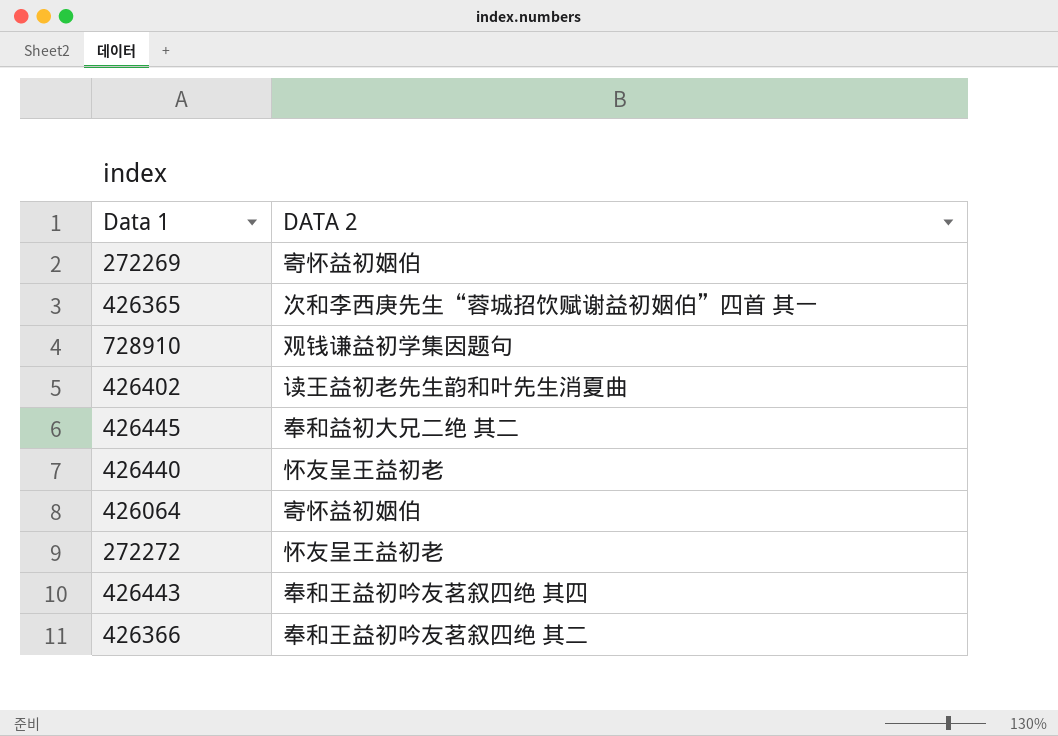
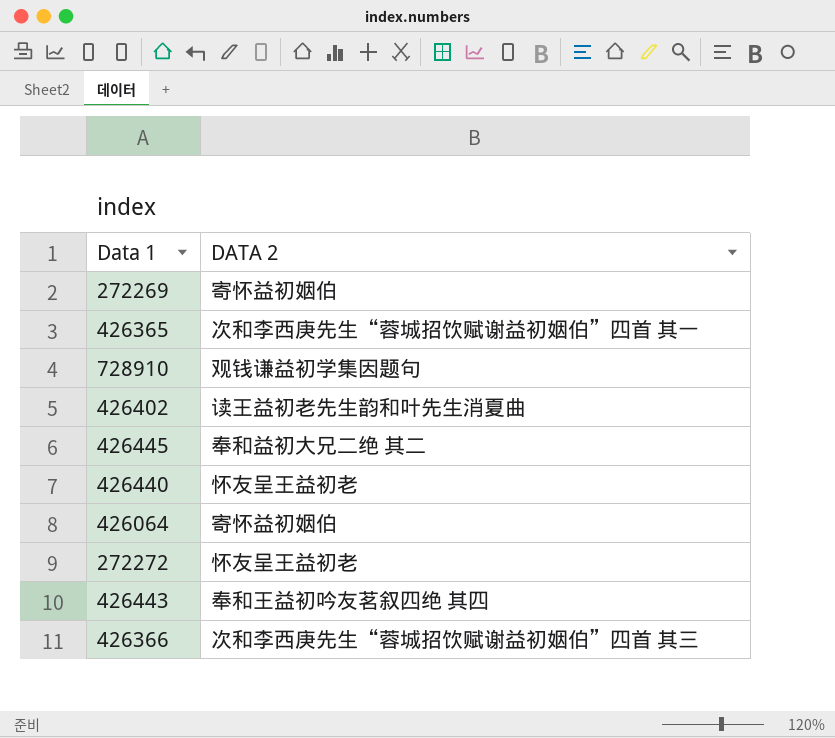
426366 | DATA 2: 奉和王益初吟友茗叙四绝 其二 -> 次和李西庚先生“蓉城招饮赋谢益初姻伯”四首 其三

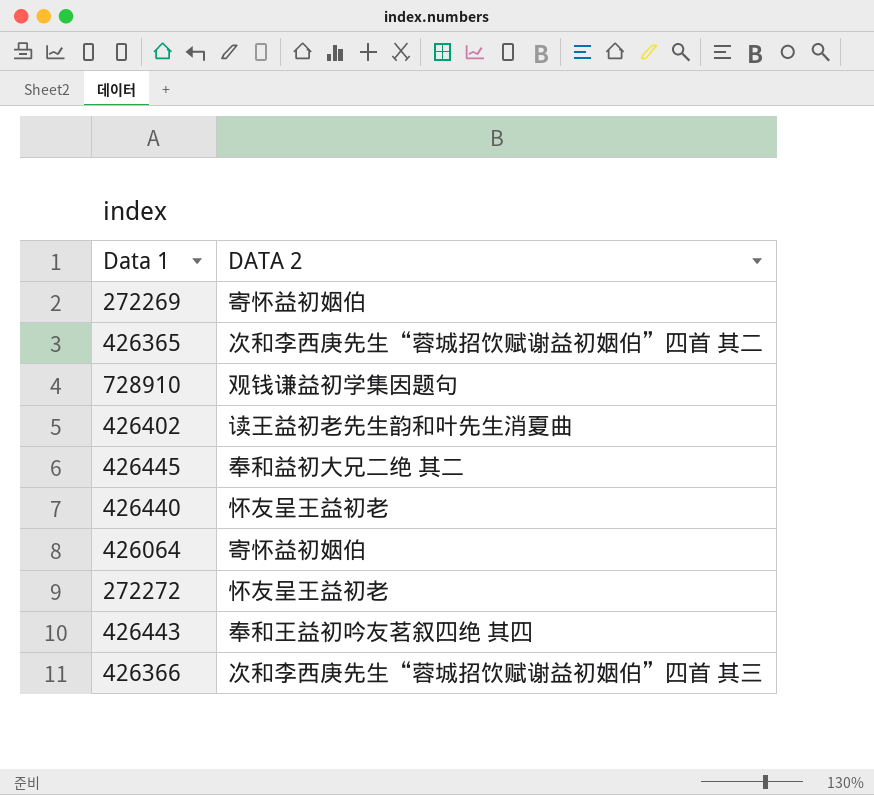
426365 | DATA 2: 次和李西庚先生“蓉城招饮赋谢益初姻伯”四首 其一 -> 次和李西庚先生“蓉城招饮赋谢益初姻伯”四首 其二

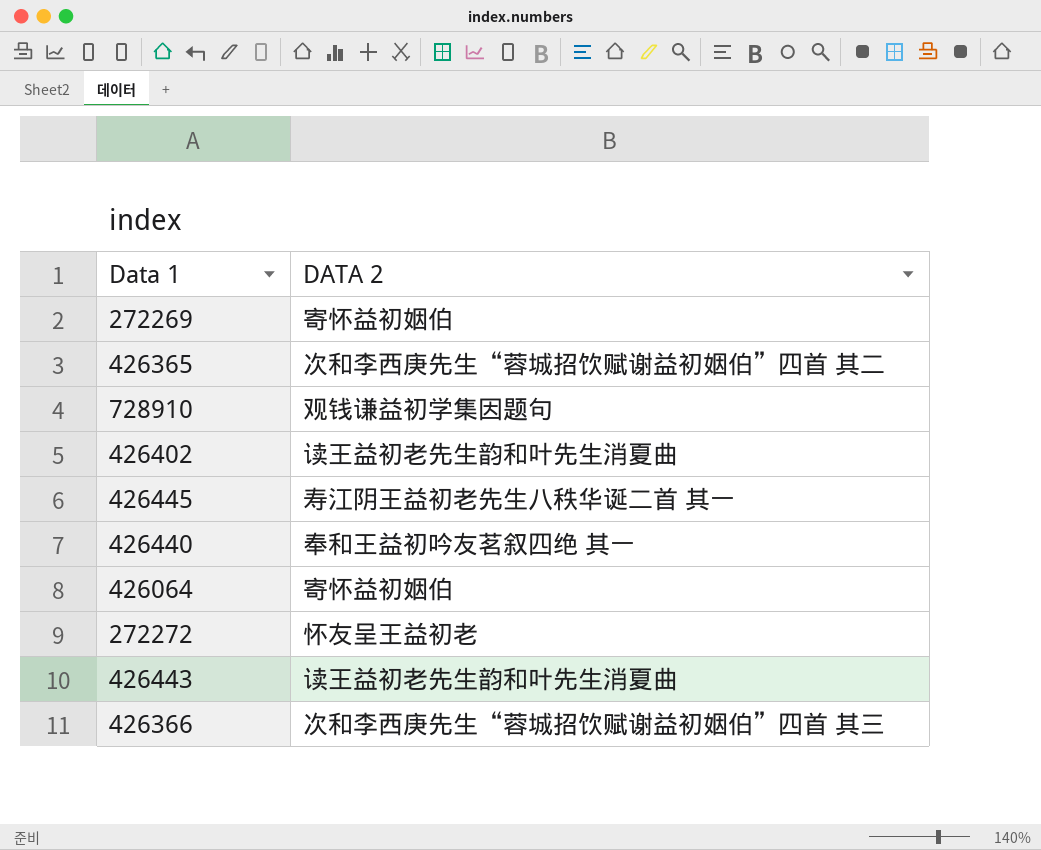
426445 | DATA 2: 奉和益初大兄二绝 其二 -> 寿江阴王益初老先生八秩华诞二首 其一
426440 | DATA 2: 怀友呈王益初老 -> 奉和王益初吟友茗叙四绝 其一
426443 | DATA 2: 奉和王益初吟友茗叙四绝 其四 -> 读王益初老先生韵和叶先生消夏曲

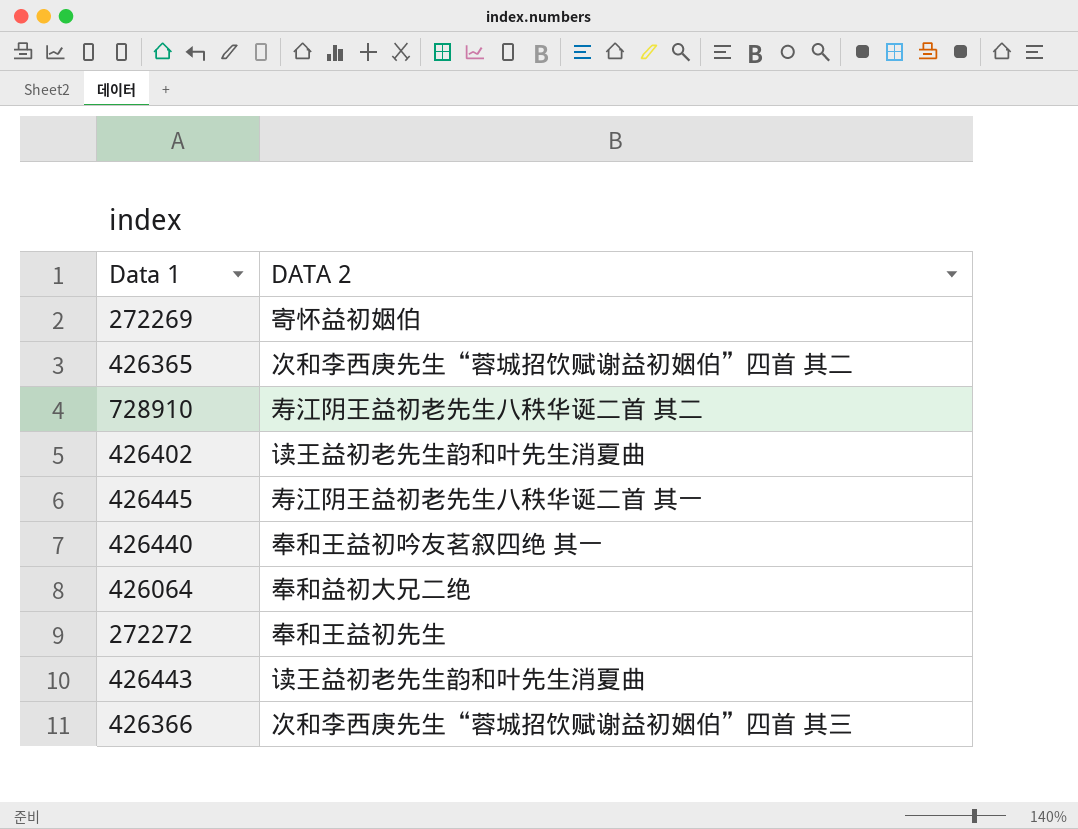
728910 | DATA 2: 观钱谦益初学集因题句 -> 寿江阴王益初老先生八秩华诞二首 其二
426064 | DATA 2: 寄怀益初姻伯 -> 奉和益初大兄二绝
272272 | DATA 2: 怀友呈王益初老 -> 奉和王益初先生

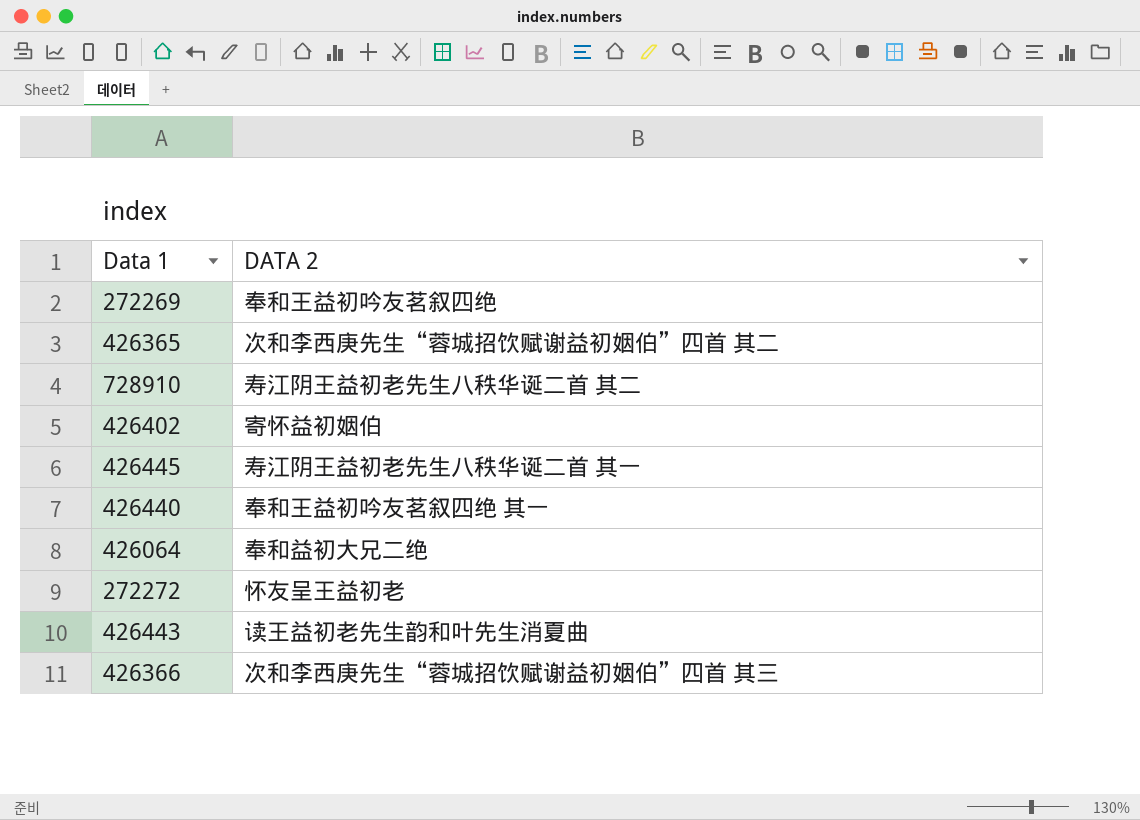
272269 | DATA 2: 寄怀益初姻伯 -> 奉和王益初吟友茗叙四绝
426402 | DATA 2: 读王益初老先生韵和叶先生消夏曲 -> 寄怀益初姻伯
272272 | DATA 2: 奉和王益初先生 -> 怀友呈王益初老

